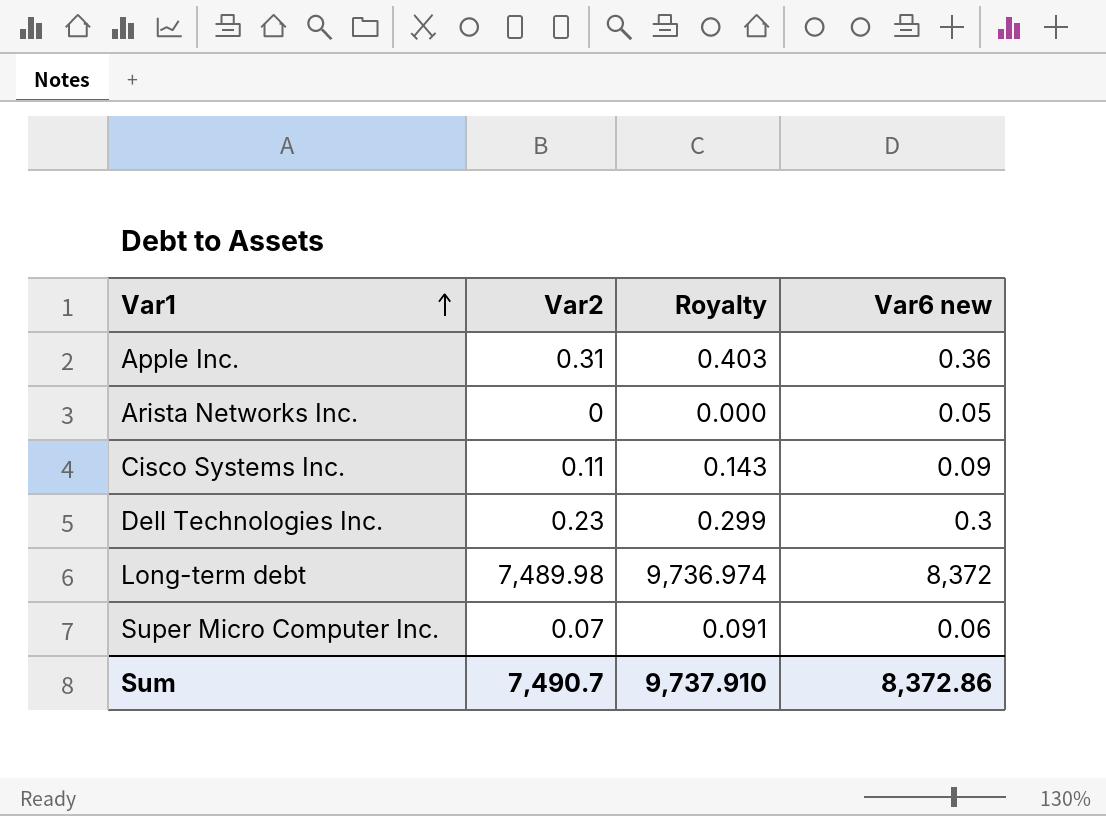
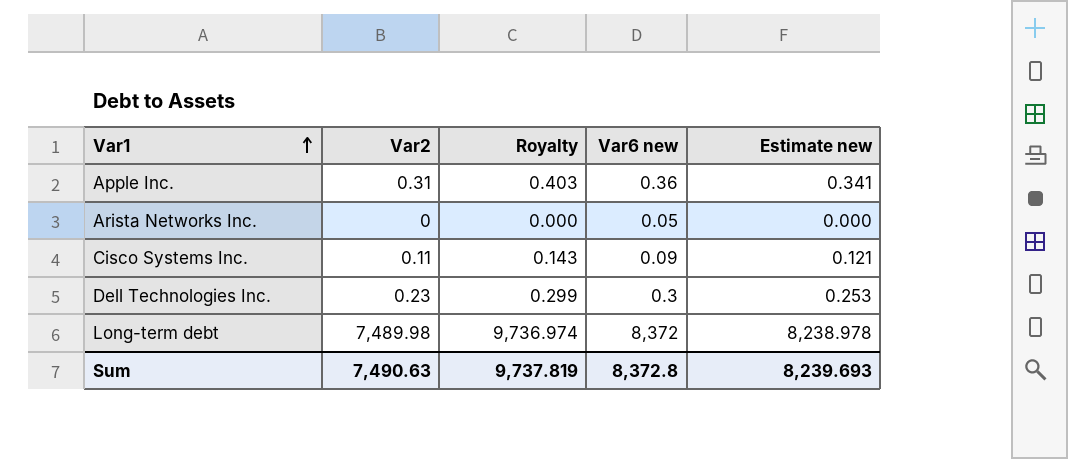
column Estimate new | formula: none -> [Var2] * 1.1
row Super Micro Computer Inc.: 0.07 | 0.091 | 0.06 -> none
Sum | Var2: 7,490.7 -> 7,490.63
Sum | Royalty: 9,737.910 -> 9,737.819
Sum | Var6 new: 8,372.86 -> 8,372.8

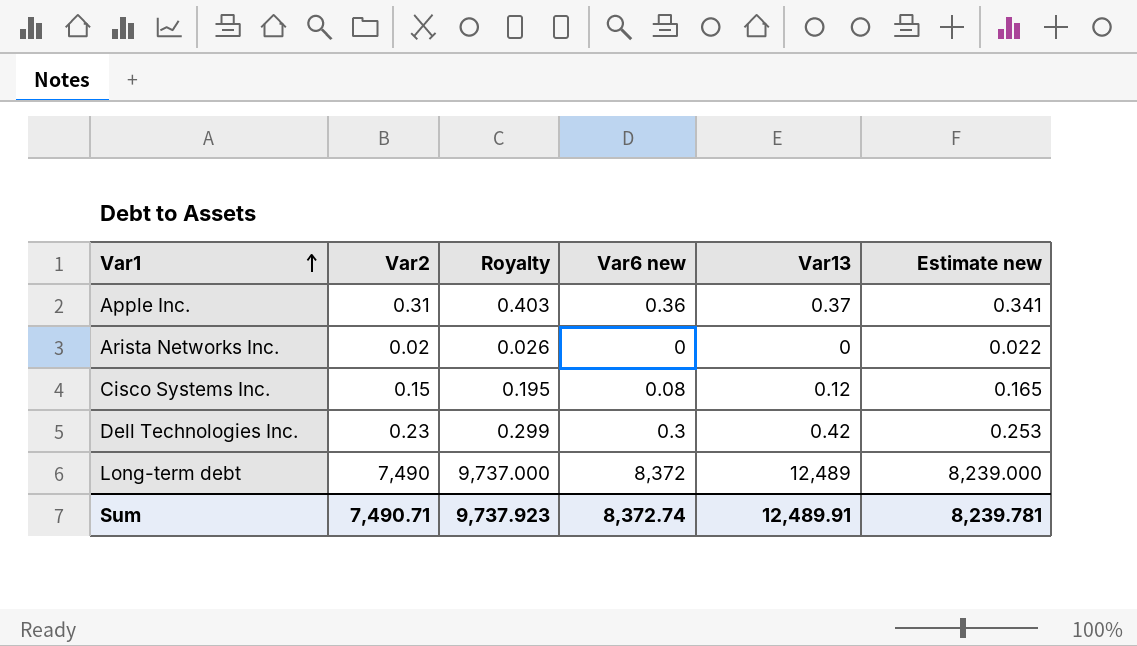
column Var13 | position: none -> 5
Arista Networks Inc. | Var2: 0 -> 0.02
Arista Networks Inc. | Royalty: 0.000 -> 0.026
Arista Networks Inc. | Var6 new: 0.05 -> 0
Arista Networks Inc. | Estimate new: 0.000 -> 0.022
Cisco Systems Inc. | Var2: 0.11 -> 0.15
Cisco Systems Inc. | Royalty: 0.143 -> 0.195
Cisco Systems Inc. | Var6 new: 0.09 -> 0.08
Cisco Systems Inc. | Estimate new: 0.121 -> 0.165
Long-term debt | Var2: 7,489.98 -> 7,490
Long-term debt | Royalty: 9,736.974 -> 9,737.000
Long-term debt | Estimate new: 8,238.978 -> 8,239.000
Sum | Var2: 7,490.63 -> 7,490.71
Sum | Royalty: 9,737.819 -> 9,737.923
Sum | Var6 new: 8,372.8 -> 8,372.74
Sum | Estimate new: 8,239.693 -> 8,239.781

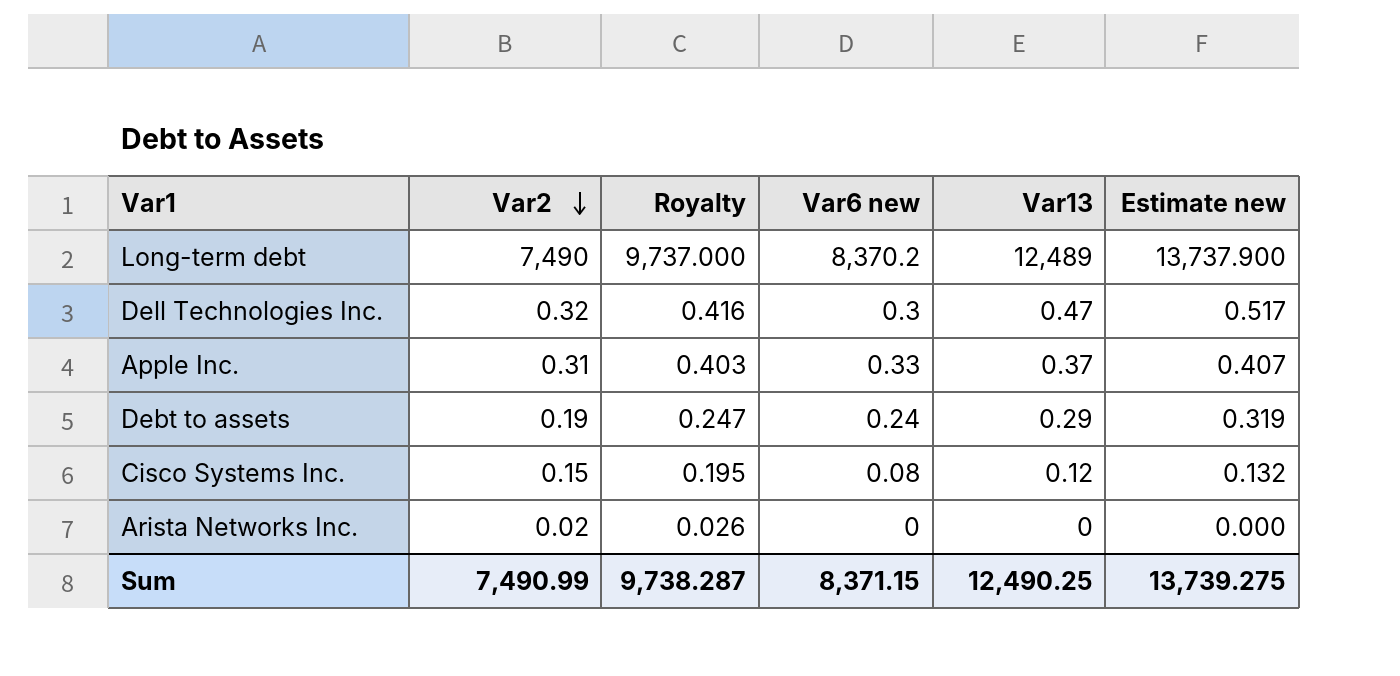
row order: Var1 ascending -> Var2 descending
column Estimate new | formula: [Var2] * 1.1 -> [Var13] * 1.1
Long-term debt | Var6 new: 8,372 -> 8,370.2
Dell Technologies Inc. | Var2: 0.23 -> 0.32
Dell Technologies Inc. | Royalty: 0.299 -> 0.416
Dell Technologies Inc. | Var13: 0.42 -> 0.47
Apple Inc. | Var6 new: 0.36 -> 0.33
row Debt to assets: none -> 0.19 | 0.247 | 0.24 | 0.29 | 0.319
Sum | Var2: 7,490.71 -> 7,490.99
Sum | Royalty: 9,737.923 -> 9,738.287
Sum | Var6 new: 8,372.74 -> 8,371.15
Sum | Var13: 12,489.91 -> 12,490.25
Sum | Estimate new: 8,239.781 -> 13,739.275

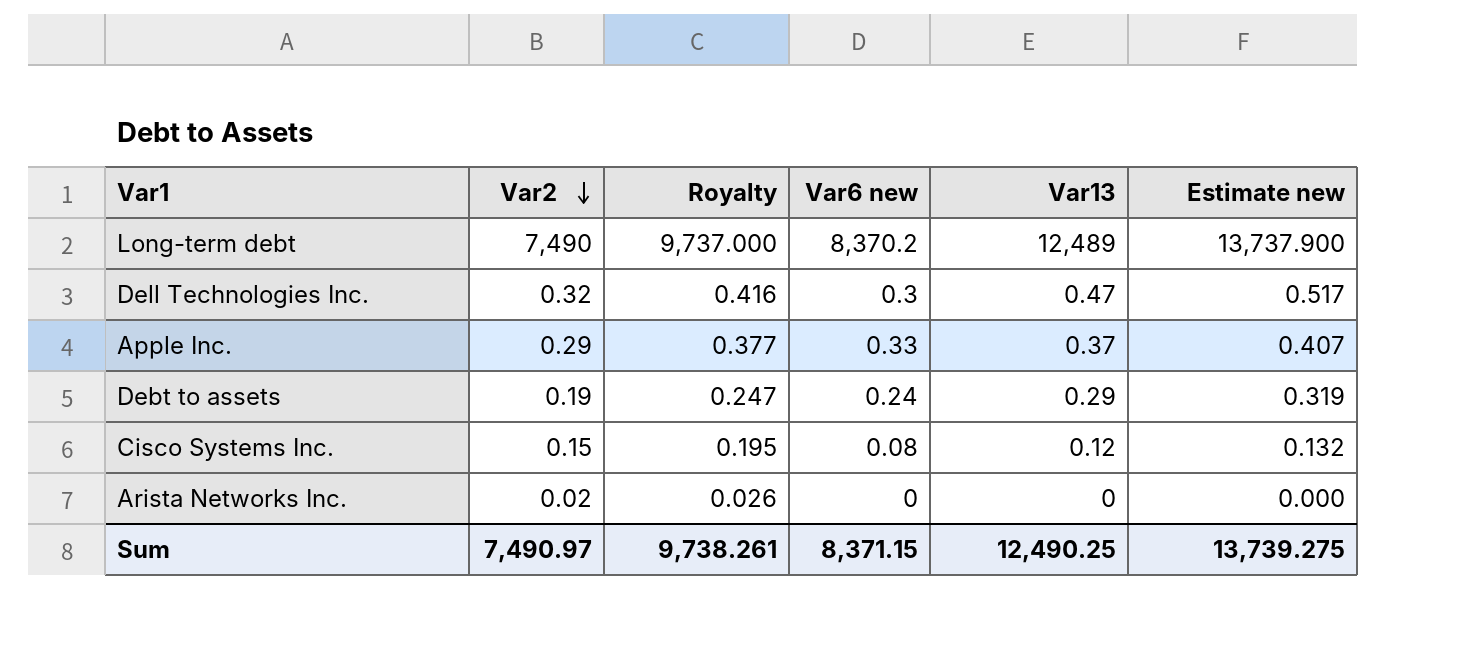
Apple Inc. | Var2: 0.31 -> 0.29
Apple Inc. | Royalty: 0.403 -> 0.377
Sum | Var2: 7,490.99 -> 7,490.97
Sum | Royalty: 9,738.287 -> 9,738.261

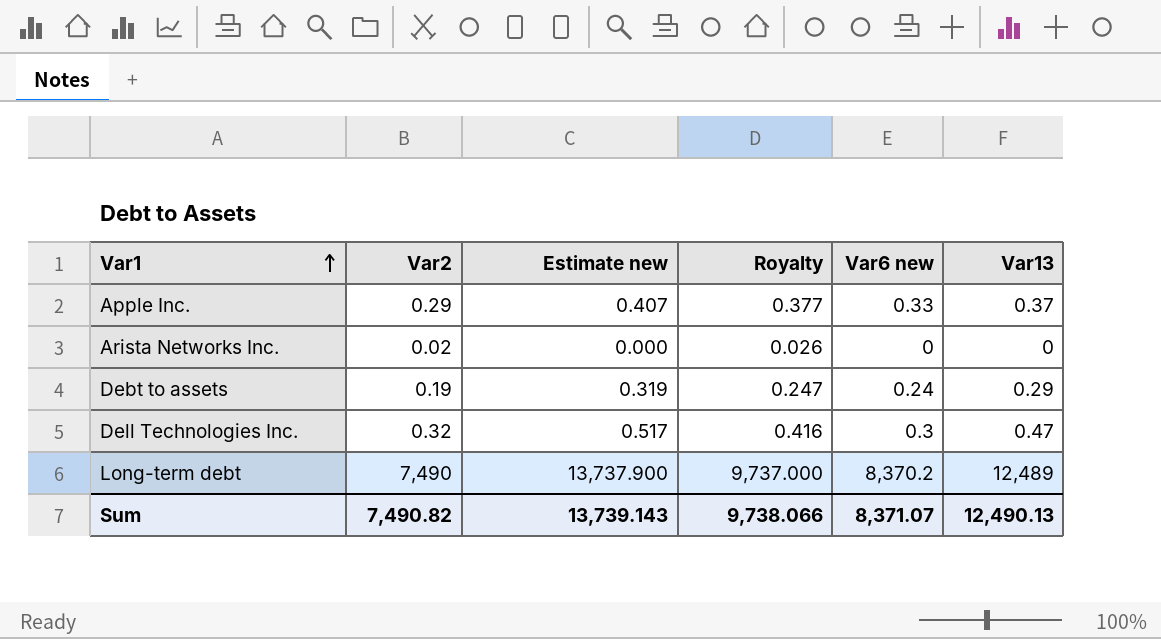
row order: Var2 descending -> Var1 ascending
column Estimate new | position: 6 -> 3
row Cisco Systems Inc.: 0.15 | 0.195 | 0.08 | 0.12 | 0.132 -> none
Sum | Var2: 7,490.97 -> 7,490.82
Sum | Estimate new: 13,739.275 -> 13,739.143
Sum | Royalty: 9,738.261 -> 9,738.066
Sum | Var6 new: 8,371.15 -> 8,371.07
Sum | Var13: 12,490.25 -> 12,490.13

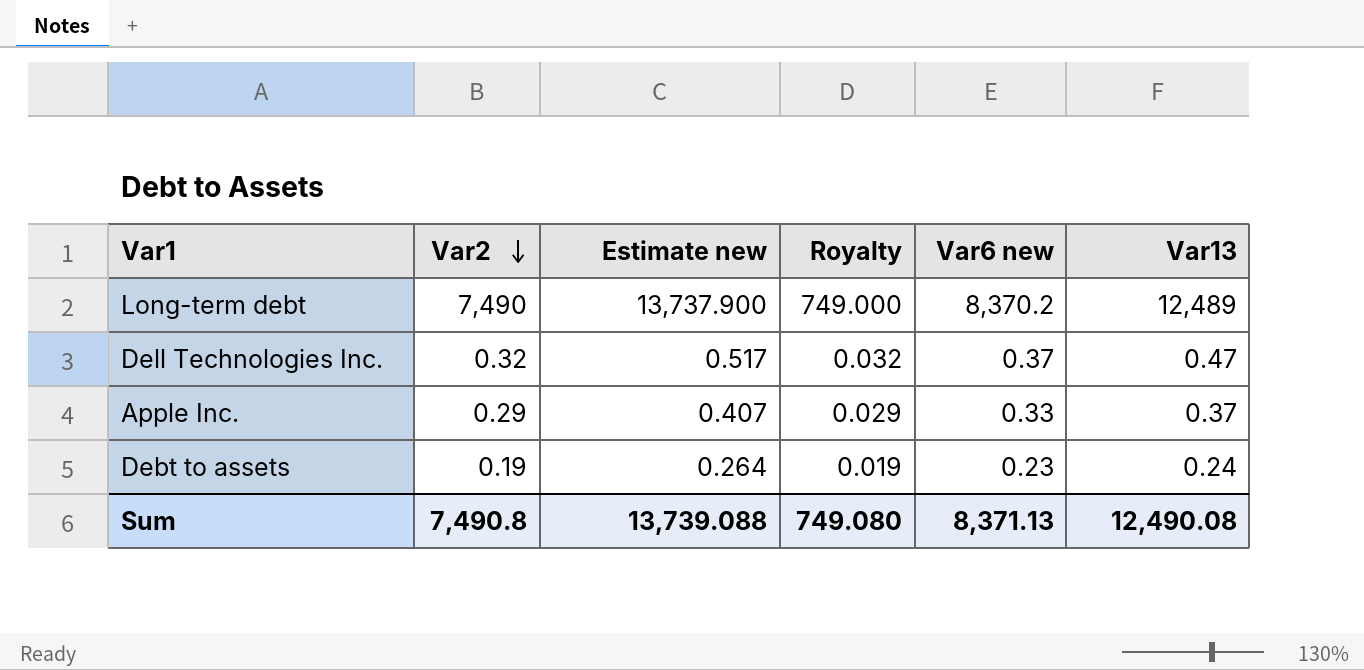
row order: Var1 ascending -> Var2 descending
column Royalty | formula: [Var2] * 1.3 -> [Var2] * 0.1
row Arista Networks Inc.: 0.02 | 0.000 | 0.026 | 0 | 0 -> none
Dell Technologies Inc. | Var6 new: 0.3 -> 0.37
Debt to assets | Estimate new: 0.319 -> 0.264
Debt to assets | Var6 new: 0.24 -> 0.23
Debt to assets | Var13: 0.29 -> 0.24
Sum | Var2: 7,490.82 -> 7,490.8
Sum | Estimate new: 13,739.143 -> 13,739.088
Sum | Royalty: 9,738.066 -> 749.080
Sum | Var6 new: 8,371.07 -> 8,371.13
Sum | Var13: 12,490.13 -> 12,490.08

